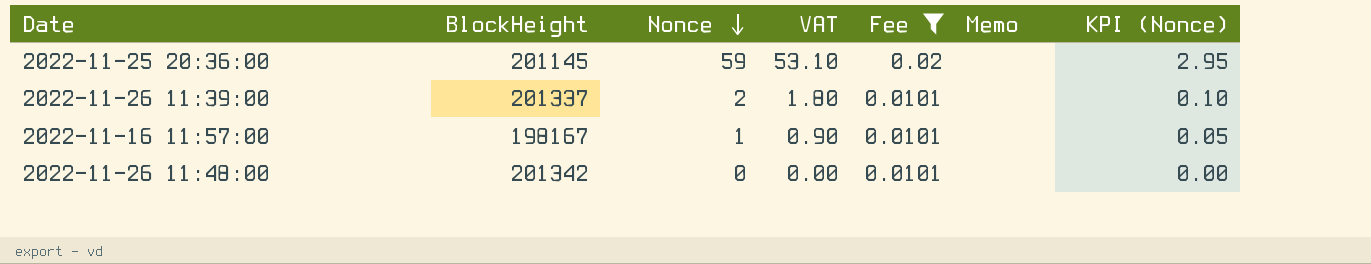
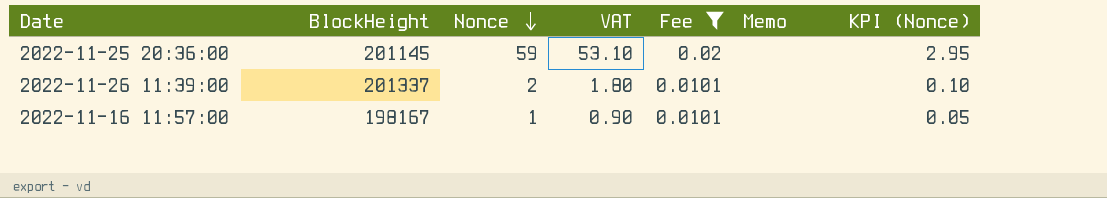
row 2022-11-26 11:48:00: 201342 | 0 | 0.00 | 0.0101 | none | 0.00 -> none

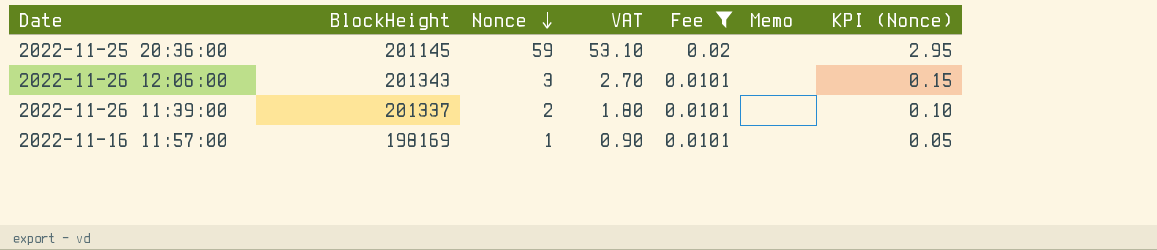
row 2022-11-26 12:06:00: none -> 201343 | 3 | 2.70 | 0.0101 | none | 0.15
2022-11-16 11:57:00 | BlockHeight: 198167 -> 198169

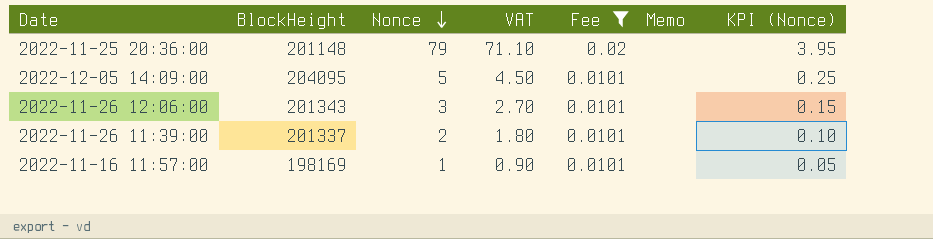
2022-11-25 20:36:00 | BlockHeight: 201145 -> 201148
2022-11-25 20:36:00 | Nonce: 59 -> 79
2022-11-25 20:36:00 | VAT: 53.10 -> 71.10
2022-11-25 20:36:00 | KPI (Nonce): 2.95 -> 3.95
row 2022-12-05 14:09:00: none -> 204095 | 5 | 4.50 | 0.0101 | none | 0.25

